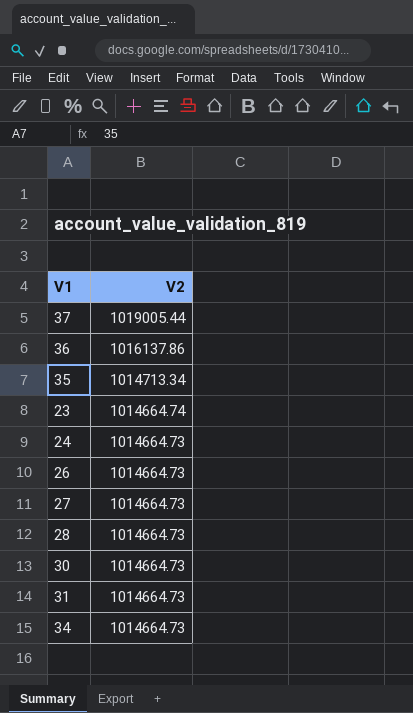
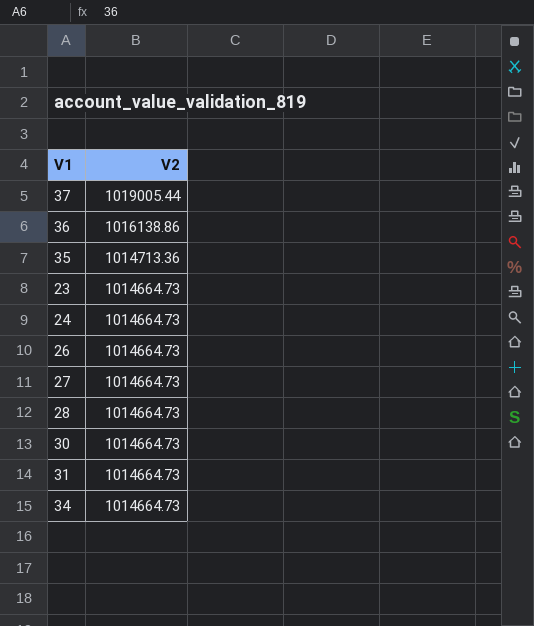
36 | V2: 1016137.86 -> 1016138.86
35 | V2: 1014713.34 -> 1014713.36
23 | V2: 1014664.74 -> 1014664.73

